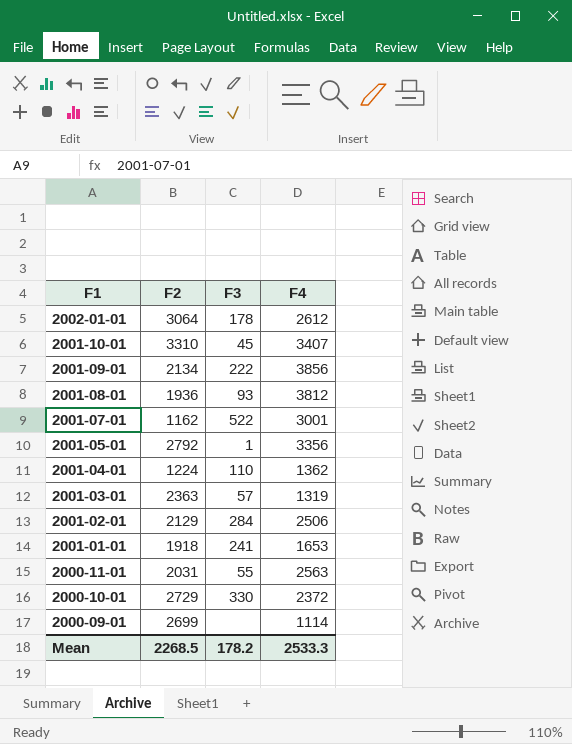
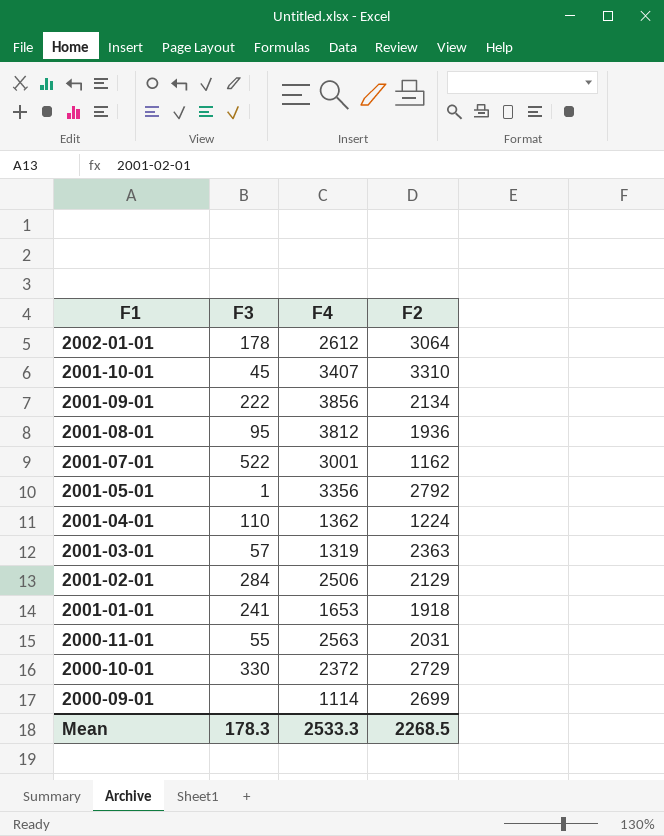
column F2 | position: 2 -> 4
2001-08-01 | F3: 93 -> 95
Mean | F3: 178.2 -> 178.3

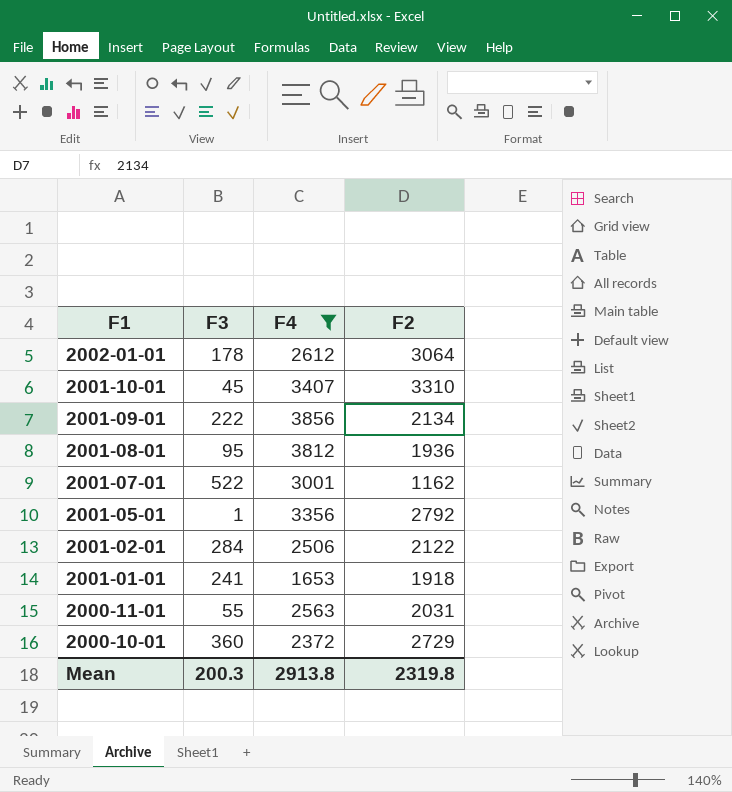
filter: none -> F4 >= 1653
2001-02-01 | F2: 2129 -> 2122
2000-10-01 | F3: 330 -> 360
Mean | F3: 178.3 -> 200.3
Mean | F4: 2533.3 -> 2913.8
Mean | F2: 2268.5 -> 2319.8

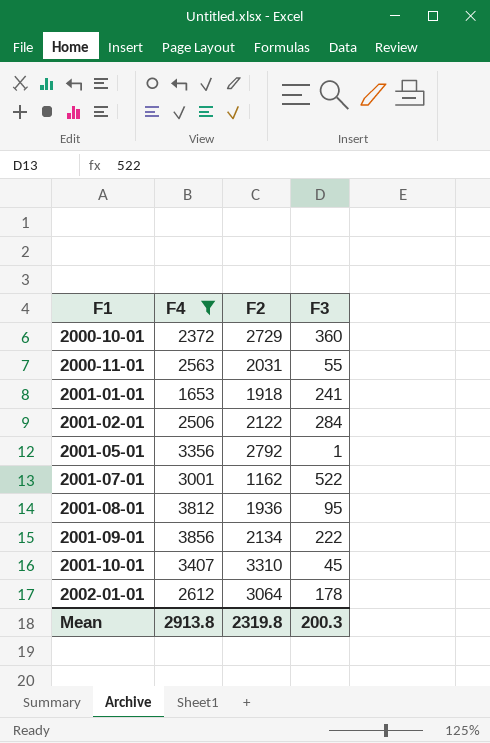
row order: F1 descending -> F1 ascending
column F3 | position: 2 -> 4

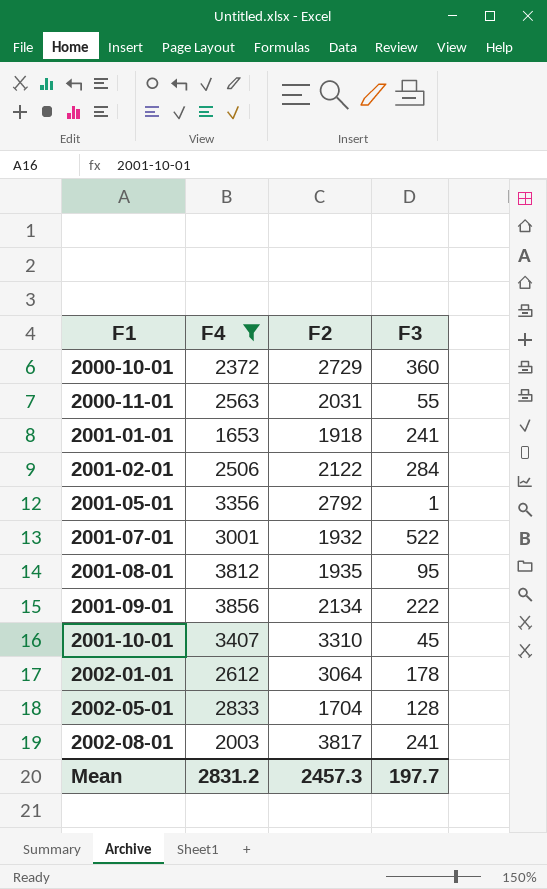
2001-07-01 | F2: 1162 -> 1932
2001-08-01 | F2: 1936 -> 1935
row 2002-05-01: none -> 2833 | 1704 | 128
row 2002-08-01: none -> 2003 | 3817 | 241
Mean | F4: 2913.8 -> 2831.2
Mean | F2: 2319.8 -> 2457.3
Mean | F3: 200.3 -> 197.7

